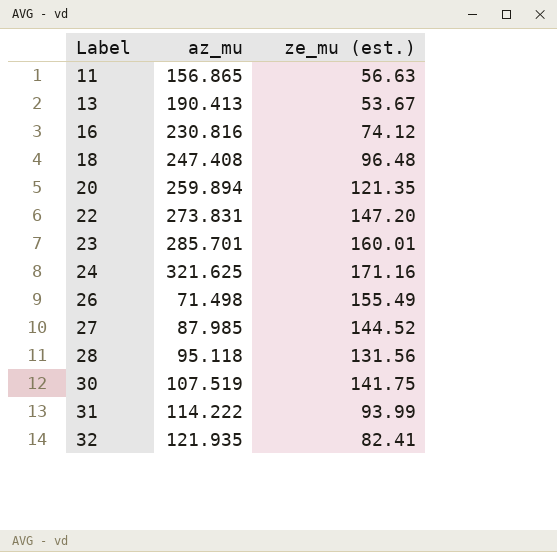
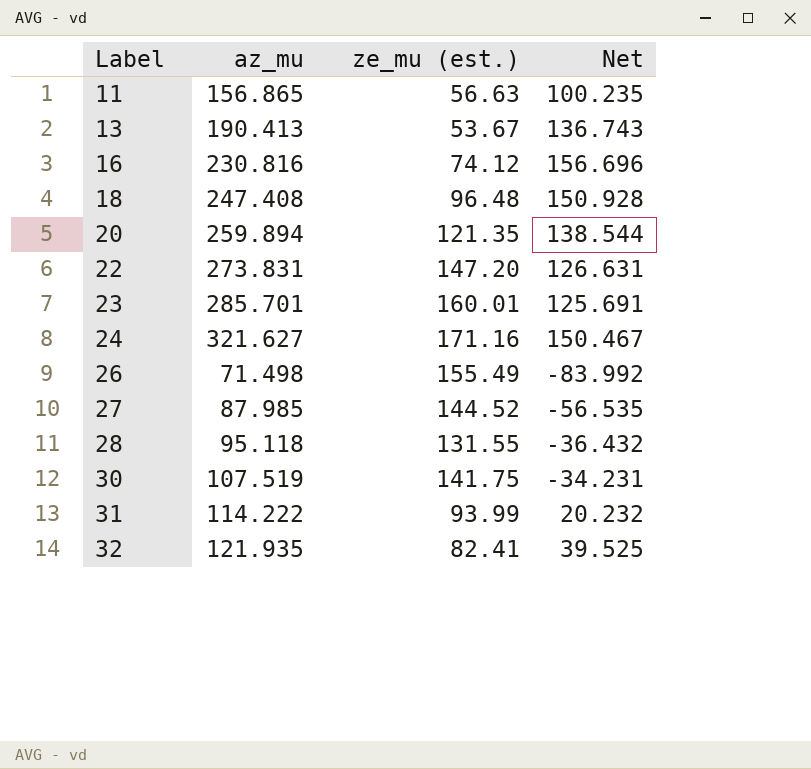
column Net | formula: none -> [az_mu] - [ze_mu (est.)]
24 | az_mu: 321.625 -> 321.627
28 | ze_mu (est.): 131.56 -> 131.55

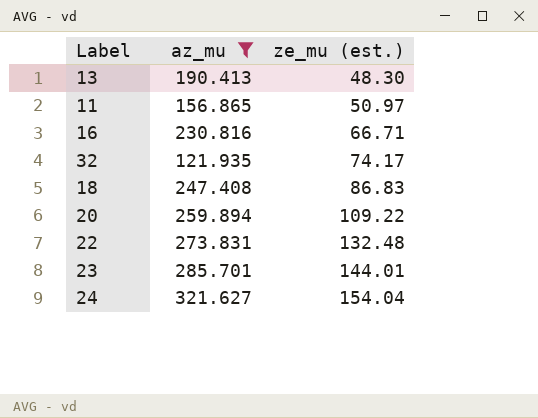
filter: none -> az_mu >= 121.935
row order: Label ascending -> ze_mu (est.) ascending
column Net | formula: [az_mu] - [ze_mu (est.)] -> none
13 | ze_mu (est.): 53.67 -> 48.30
11 | ze_mu (est.): 56.63 -> 50.97
16 | ze_mu (est.): 74.12 -> 66.71
32 | ze_mu (est.): 82.41 -> 74.17
18 | ze_mu (est.): 96.48 -> 86.83
20 | ze_mu (est.): 121.35 -> 109.22
22 | ze_mu (est.): 147.20 -> 132.48
23 | ze_mu (est.): 160.01 -> 144.01
24 | ze_mu (est.): 171.16 -> 154.04

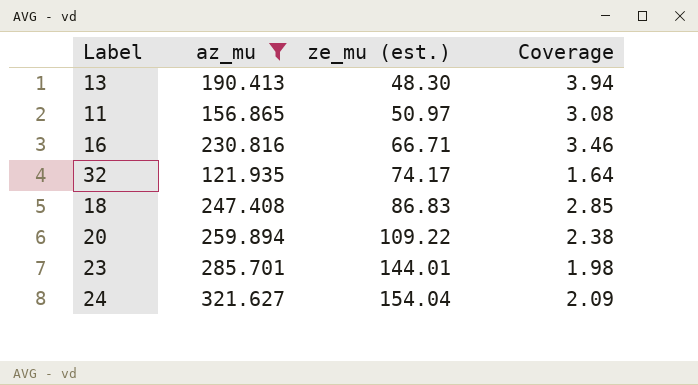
column Coverage | formula: none -> [az_mu] / [ze_mu (est.)]
row 22: 273.831 | 132.48 -> none

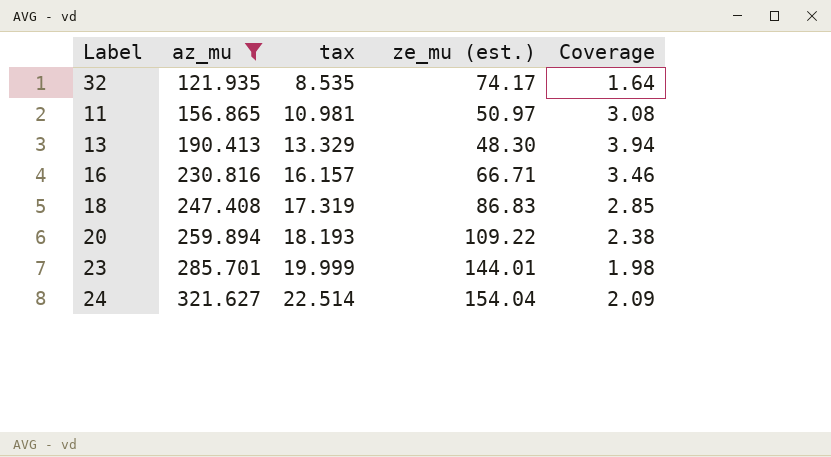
row order: ze_mu (est.) ascending -> az_mu ascending
column tax | formula: none -> [az_mu] * 0.07

